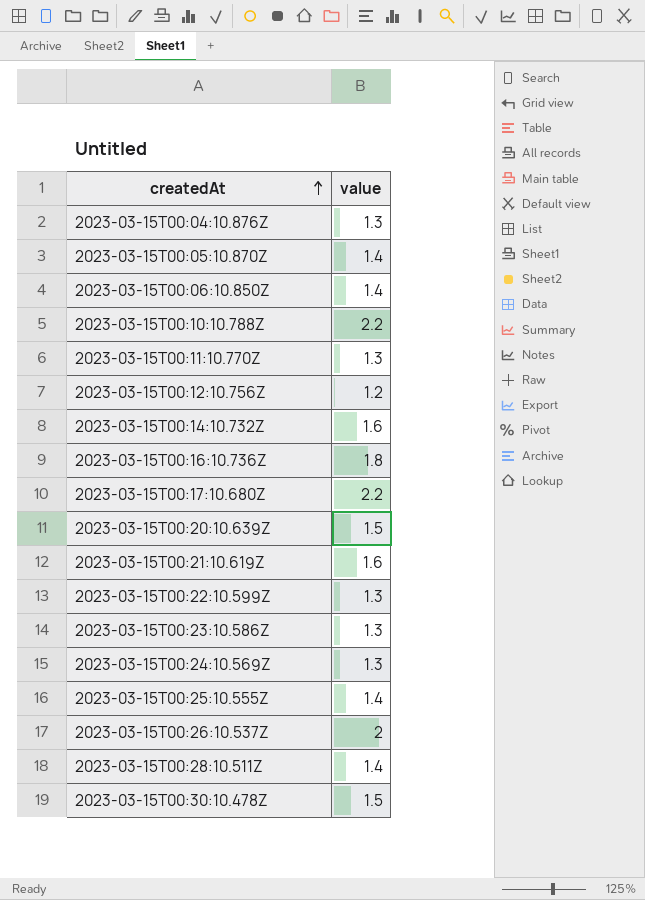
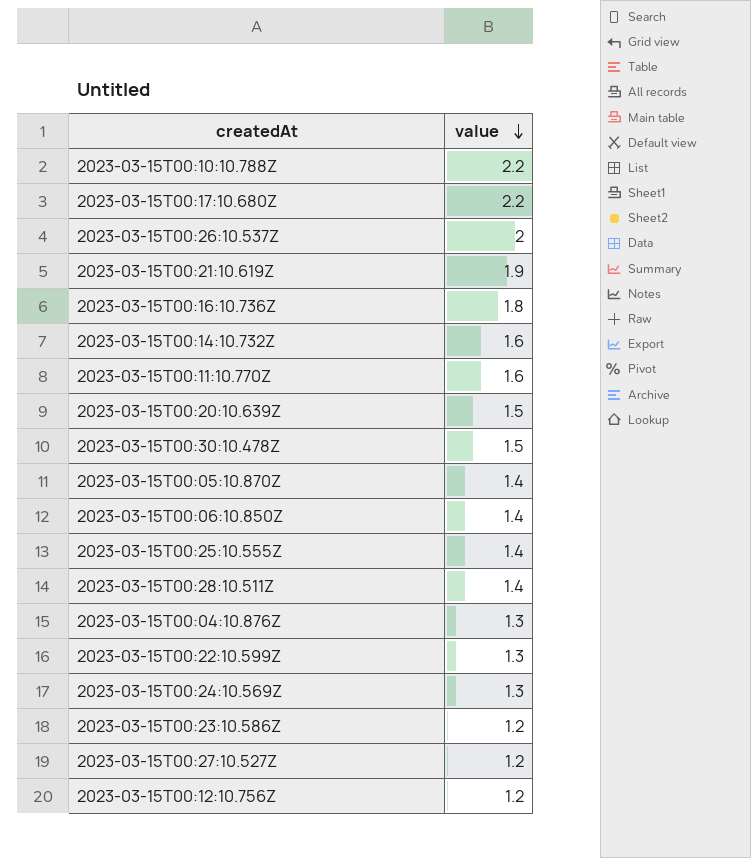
row order: createdAt ascending -> value descending
2023-03-15T00:21:10.619Z | value: 1.6 -> 1.9
2023-03-15T00:11:10.770Z | value: 1.3 -> 1.6
2023-03-15T00:23:10.586Z | value: 1.3 -> 1.2
row 2023-03-15T00:27:10.527Z: none -> 1.2

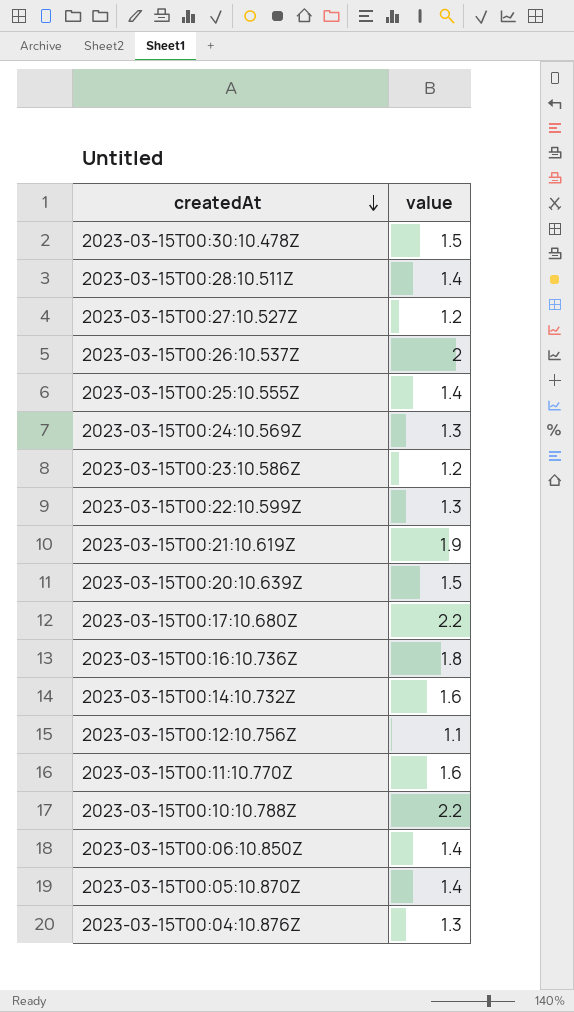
row order: value descending -> createdAt descending
2023-03-15T00:12:10.756Z | value: 1.2 -> 1.1

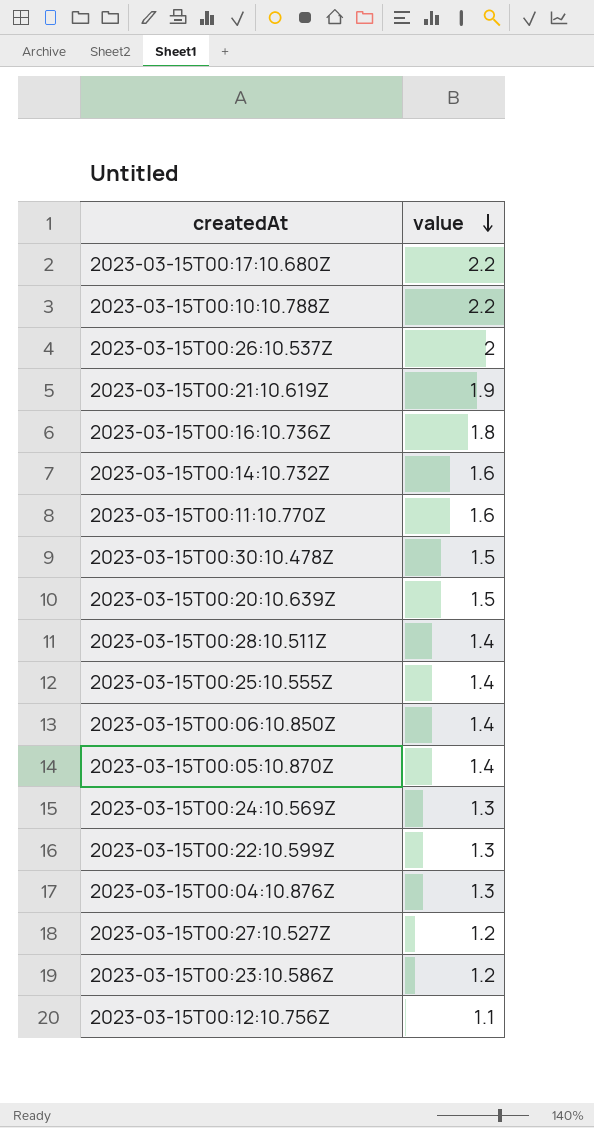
row order: createdAt descending -> value descending

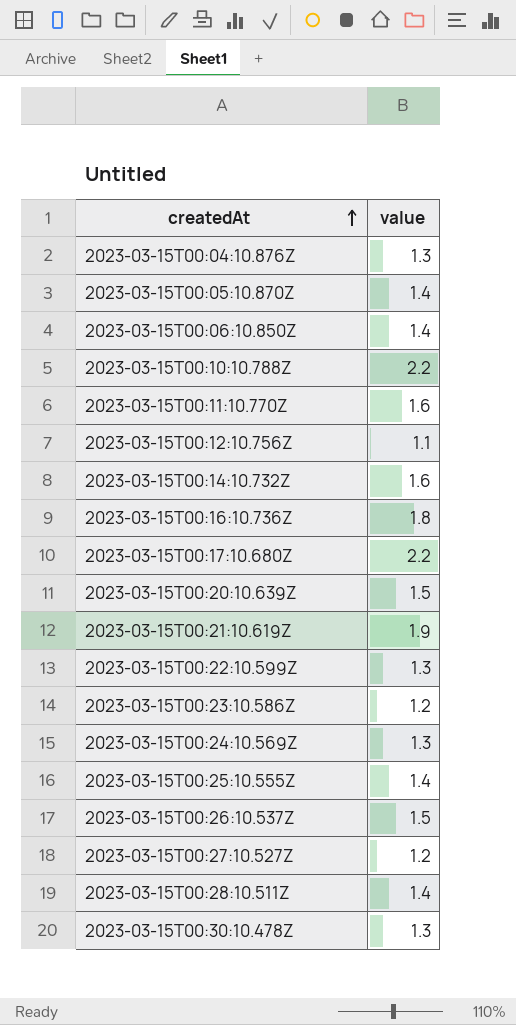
row order: value descending -> createdAt ascending
2023-03-15T00:26:10.537Z | value: 2 -> 1.5
2023-03-15T00:30:10.478Z | value: 1.5 -> 1.3

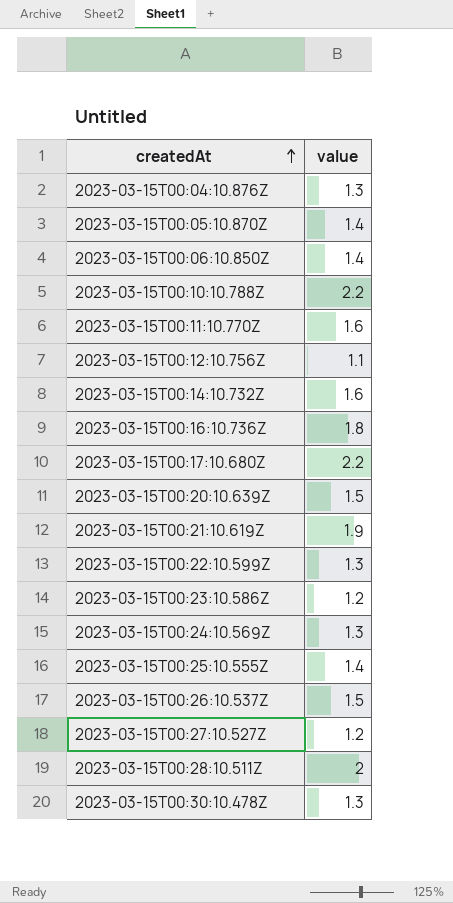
2023-03-15T00:28:10.511Z | value: 1.4 -> 2

